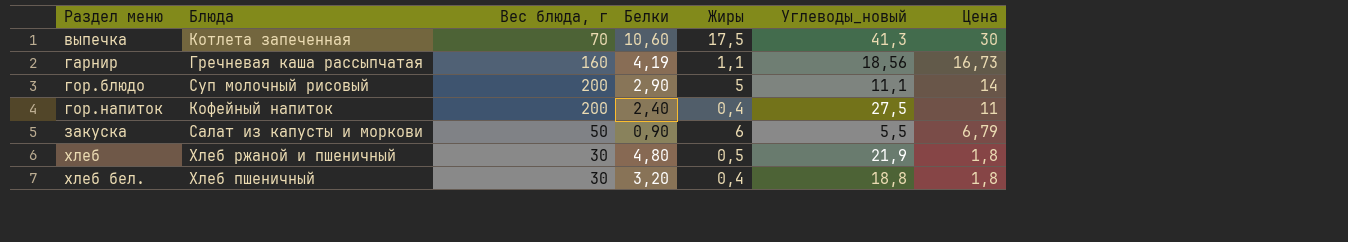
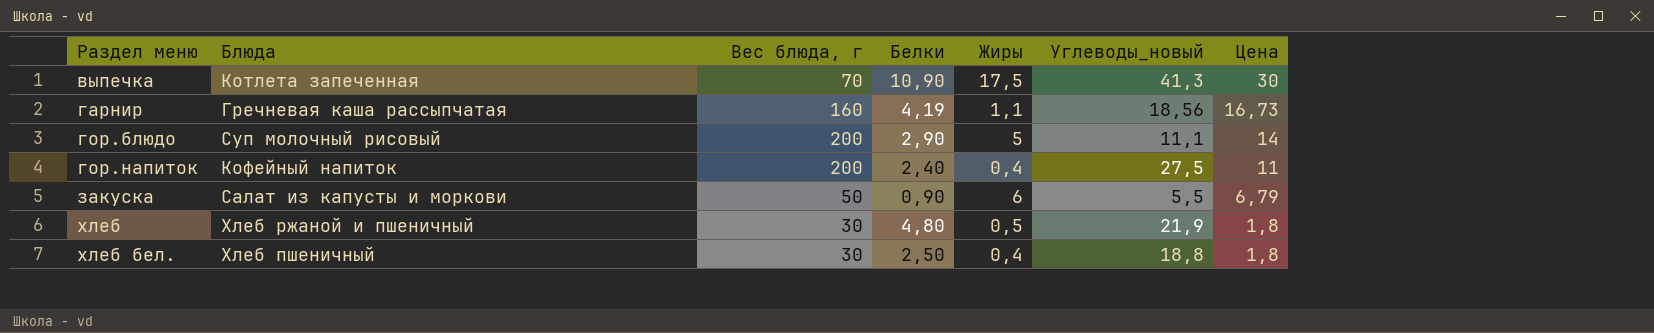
выпечка | Белки: 10,60 -> 10,90
хлеб бел. | Белки: 3,20 -> 2,50

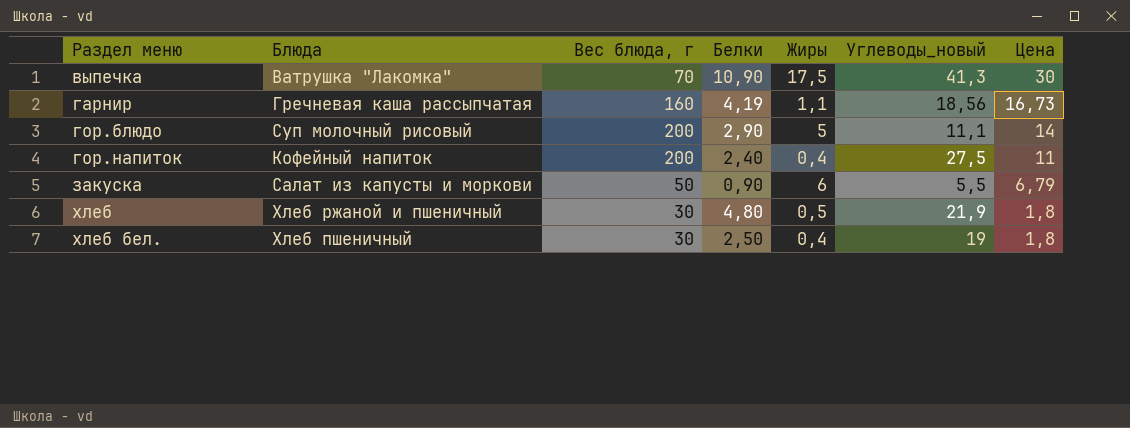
выпечка | Блюда: Котлета запеченная -> Ватрушка "Лакомка"
хлеб бел. | Углеводы_новый: 18,8 -> 19

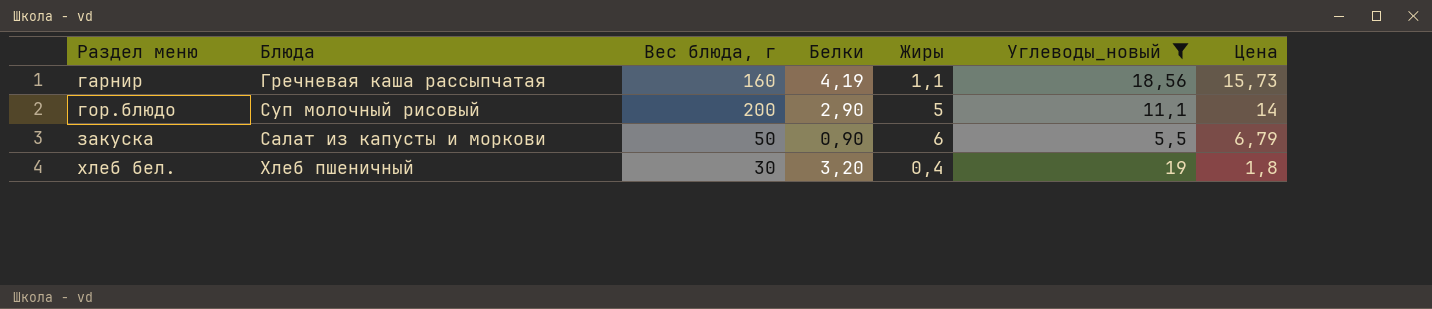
filter: none -> Углеводы_новый <= 19
гарнир | Цена: 16,73 -> 15,73
хлеб бел. | Белки: 2,50 -> 3,20

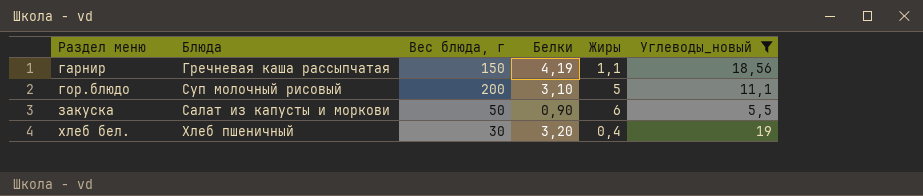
column Цена | position: 7 -> none
гарнир | Вес блюда, г: 160 -> 150
гор.блюдо | Белки: 2,90 -> 3,10

